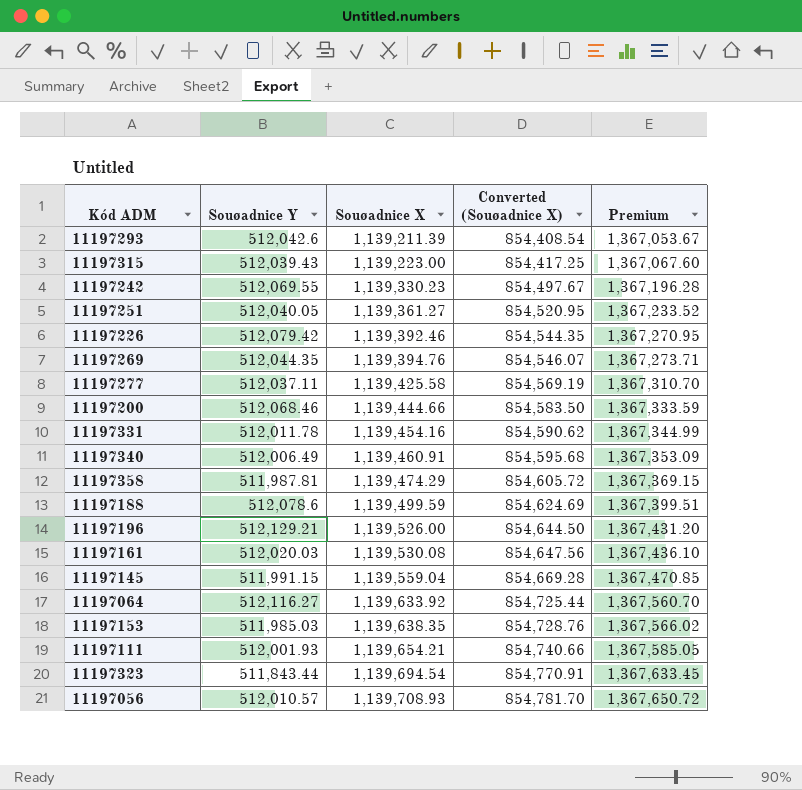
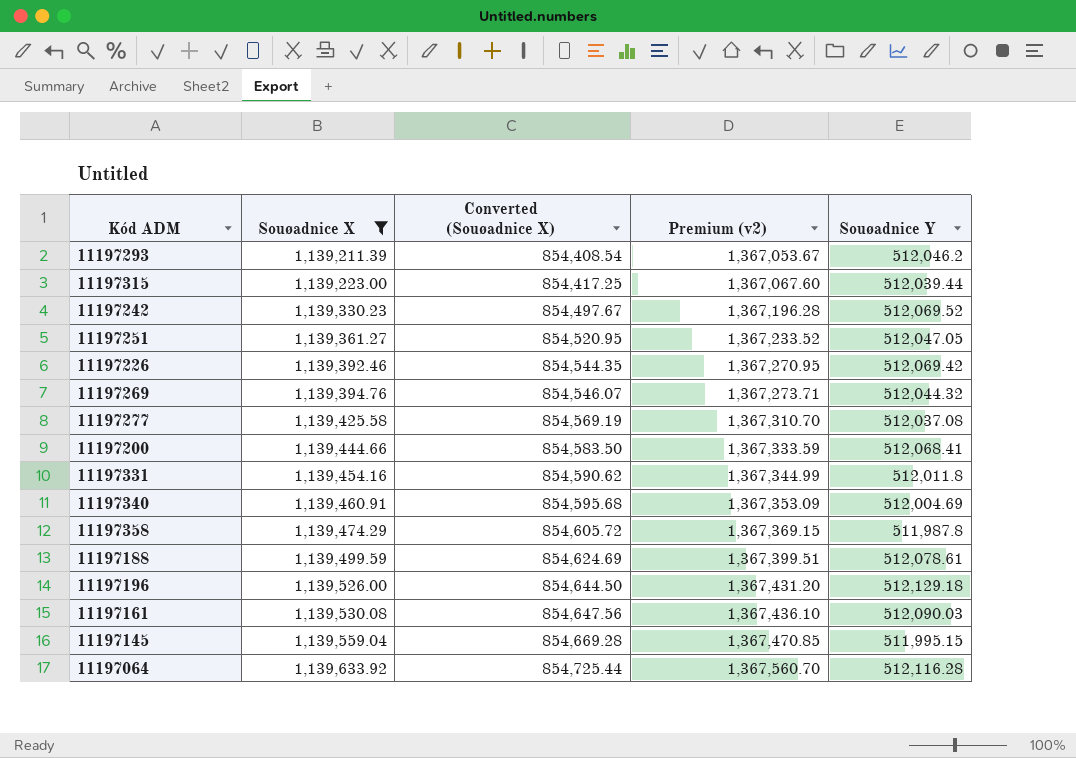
filter: none -> Souøadnice X <= 1,139,633.92
column name: Premium -> Premium (v2)
column Souøadnice Y | position: 2 -> 5
11197293 | Souøadnice Y: 512,042.6 -> 512,046.2
11197315 | Souøadnice Y: 512,039.43 -> 512,039.44
11197242 | Souøadnice Y: 512,069.55 -> 512,069.52
11197251 | Souøadnice Y: 512,040.05 -> 512,047.05
11197226 | Souøadnice Y: 512,079.42 -> 512,069.42
11197269 | Souøadnice Y: 512,044.35 -> 512,044.32
11197277 | Souøadnice Y: 512,037.11 -> 512,037.08
11197200 | Souøadnice Y: 512,068.46 -> 512,068.41
11197331 | Souøadnice Y: 512,011.78 -> 512,011.8
11197340 | Souøadnice Y: 512,006.49 -> 512,004.69
11197358 | Souøadnice Y: 511,987.81 -> 511,987.8
11197188 | Souøadnice Y: 512,078.6 -> 512,078.61
11197196 | Souøadnice Y: 512,129.21 -> 512,129.18
11197161 | Souøadnice Y: 512,020.03 -> 512,090.03
11197145 | Souøadnice Y: 511,991.15 -> 511,995.15
11197064 | Souøadnice Y: 512,116.27 -> 512,116.28

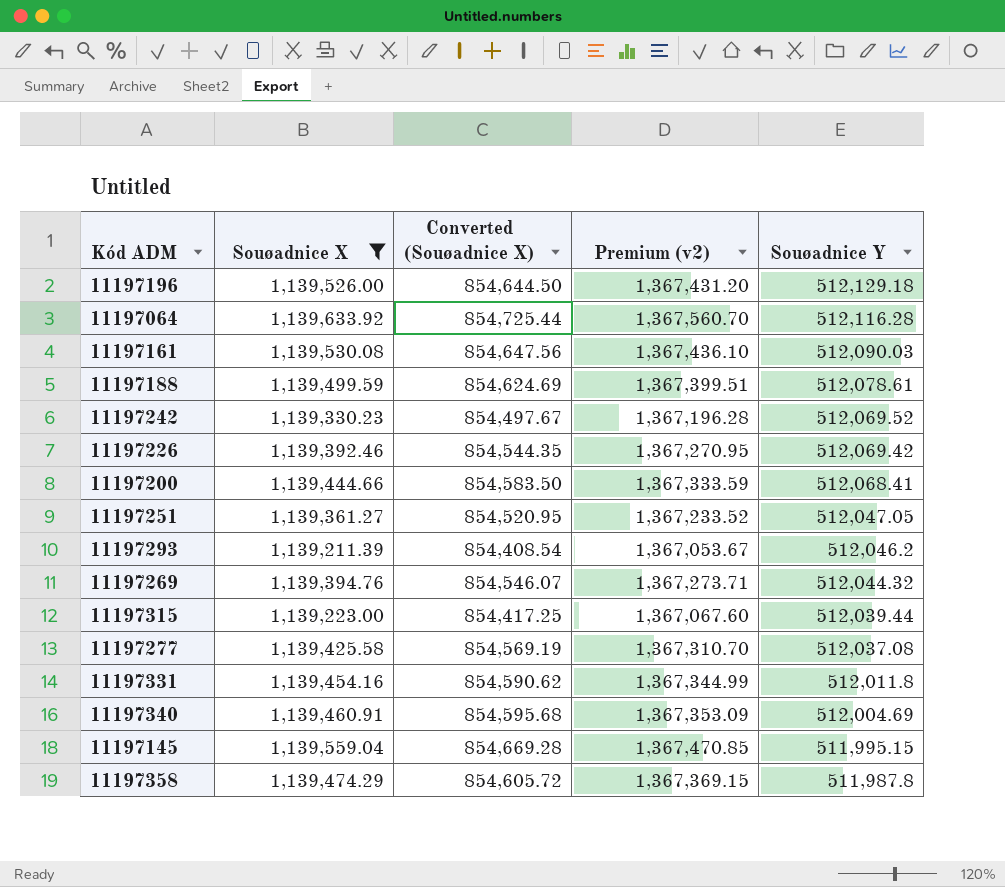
row order: Souøadnice X ascending -> Souøadnice Y descending

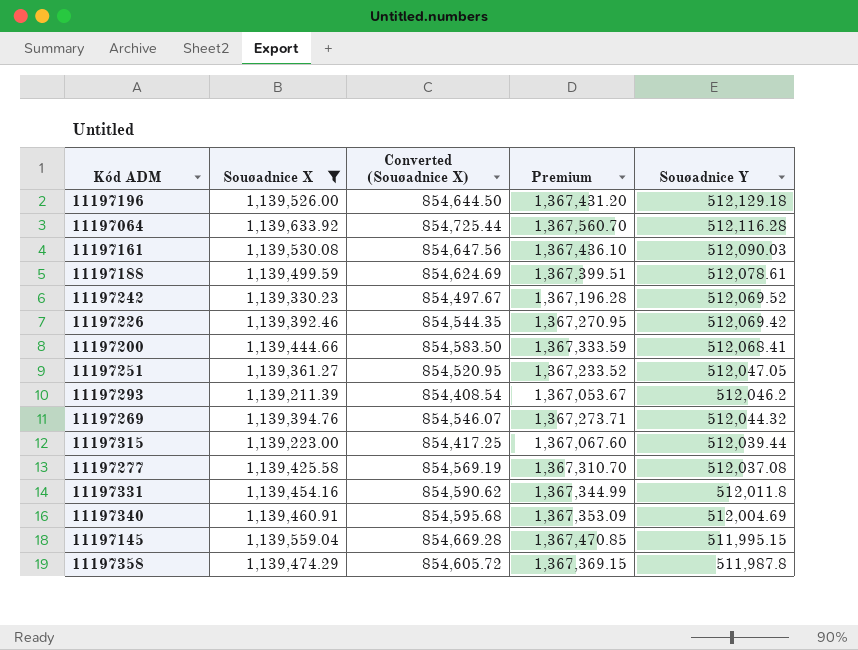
column name: Premium (v2) -> Premium

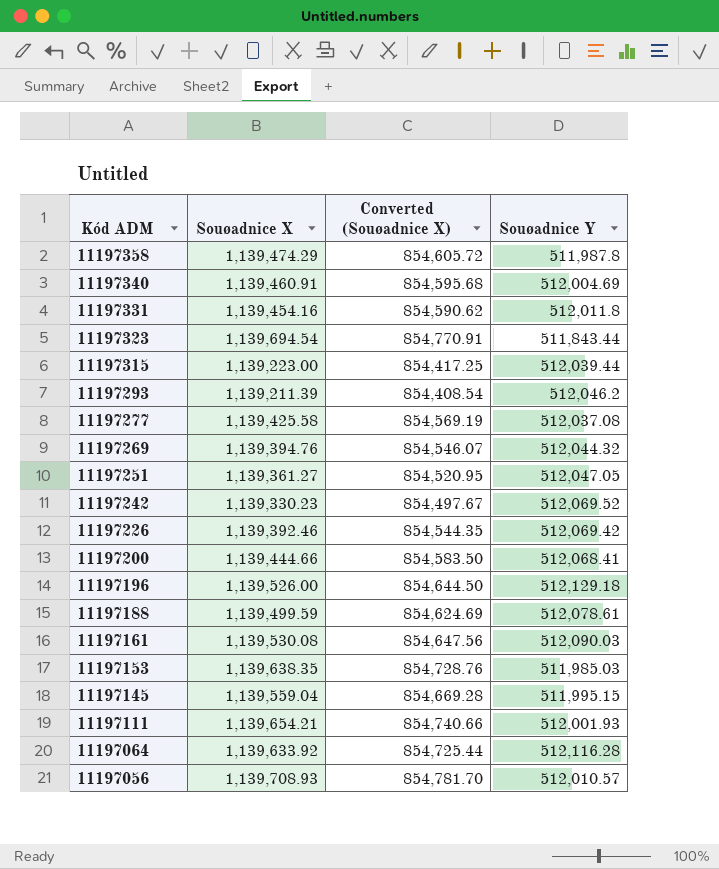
filter: Souøadnice X <= 1,139,633.92 -> none
row order: Souøadnice Y descending -> Kód ADM descending
column Premium | formula: [Souøadnice X] * 1.2 -> none

